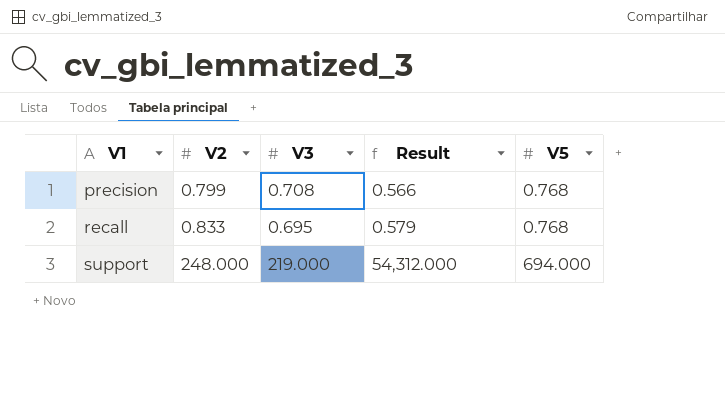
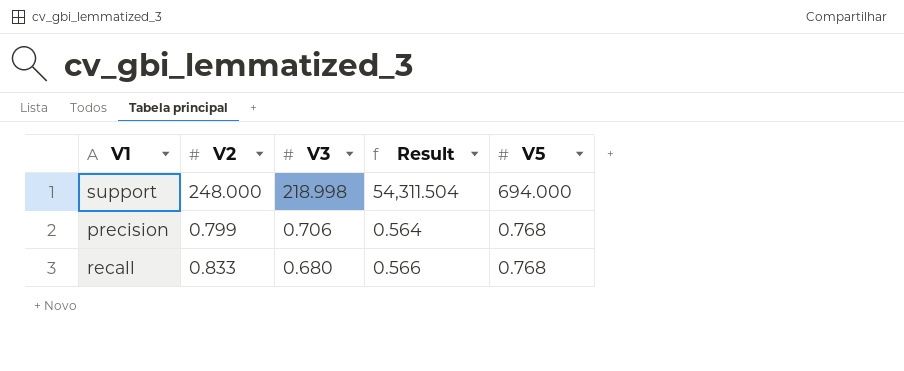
row order: V1 ascending -> V3 descending
support | V3: 219.000 -> 218.998
support | Result: 54,312.000 -> 54,311.504
precision | V3: 0.708 -> 0.706
precision | Result: 0.566 -> 0.564
recall | V3: 0.695 -> 0.680
recall | Result: 0.579 -> 0.566

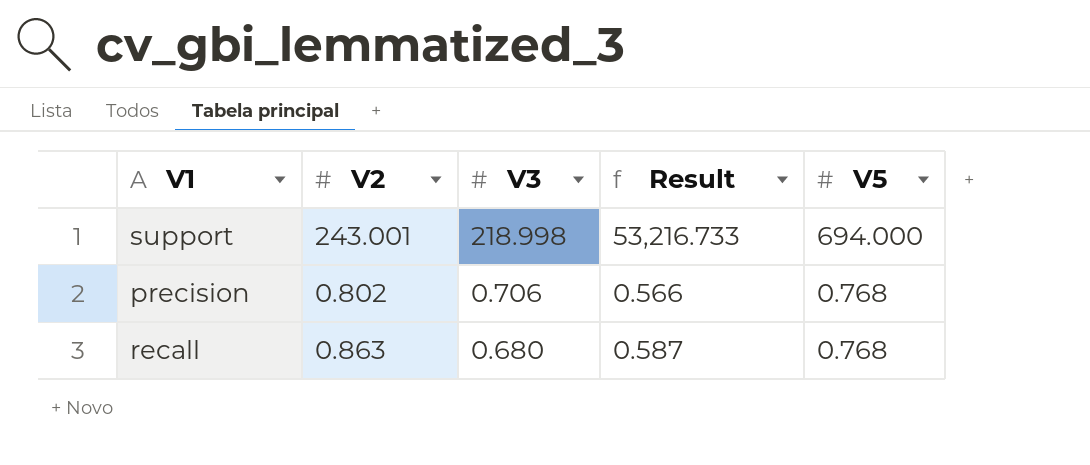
support | V2: 248.000 -> 243.001
support | Result: 54,311.504 -> 53,216.733
precision | V2: 0.799 -> 0.802
precision | Result: 0.564 -> 0.566
recall | V2: 0.833 -> 0.863
recall | Result: 0.566 -> 0.587

